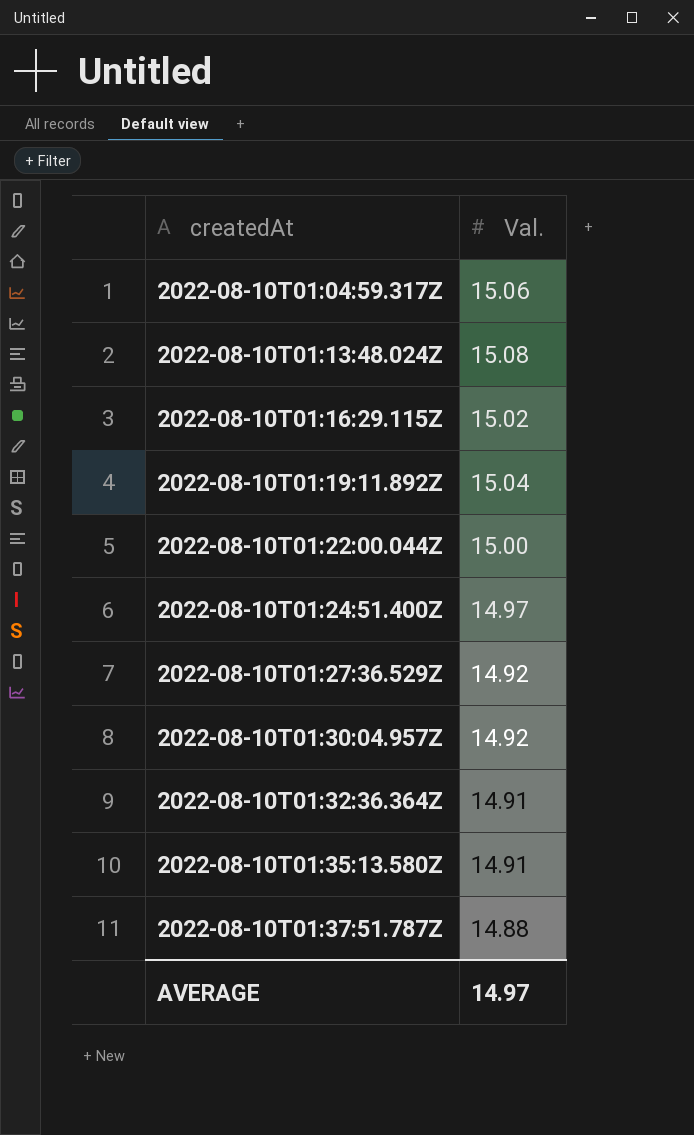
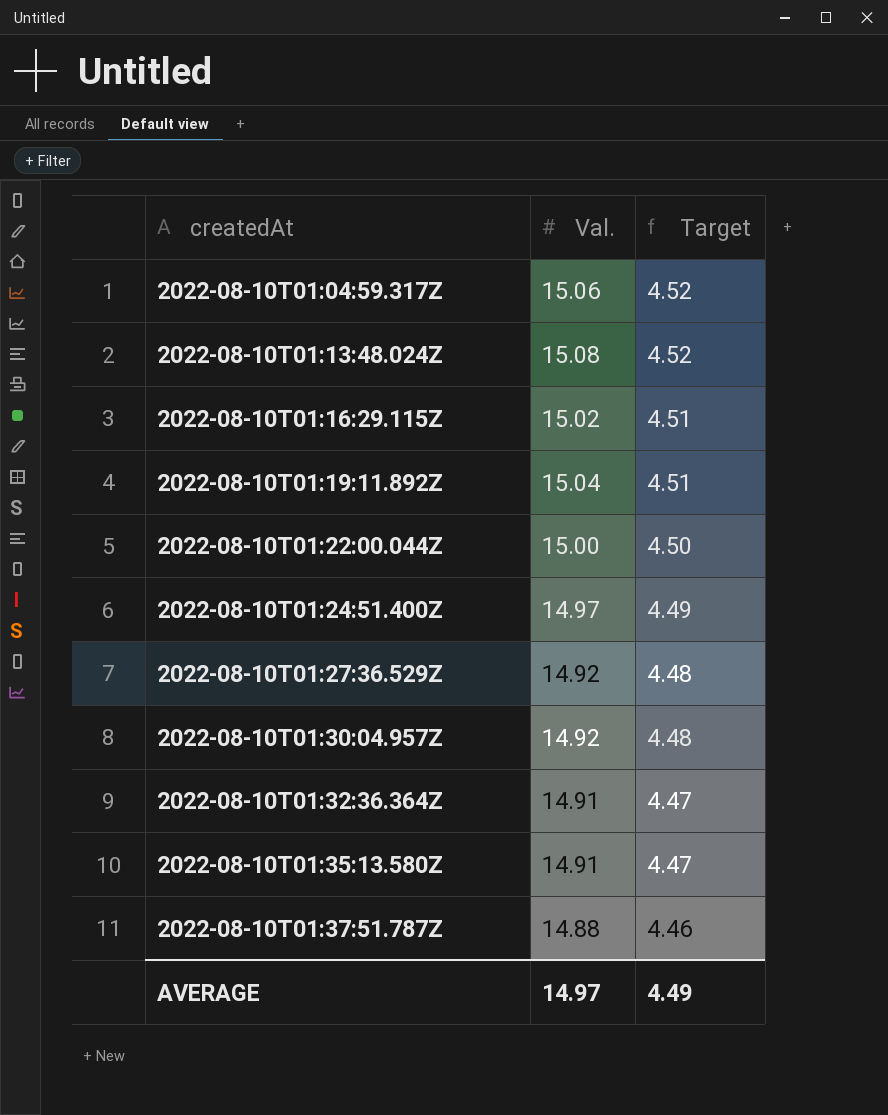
column Target | formula: none -> [Val.] * 0.3

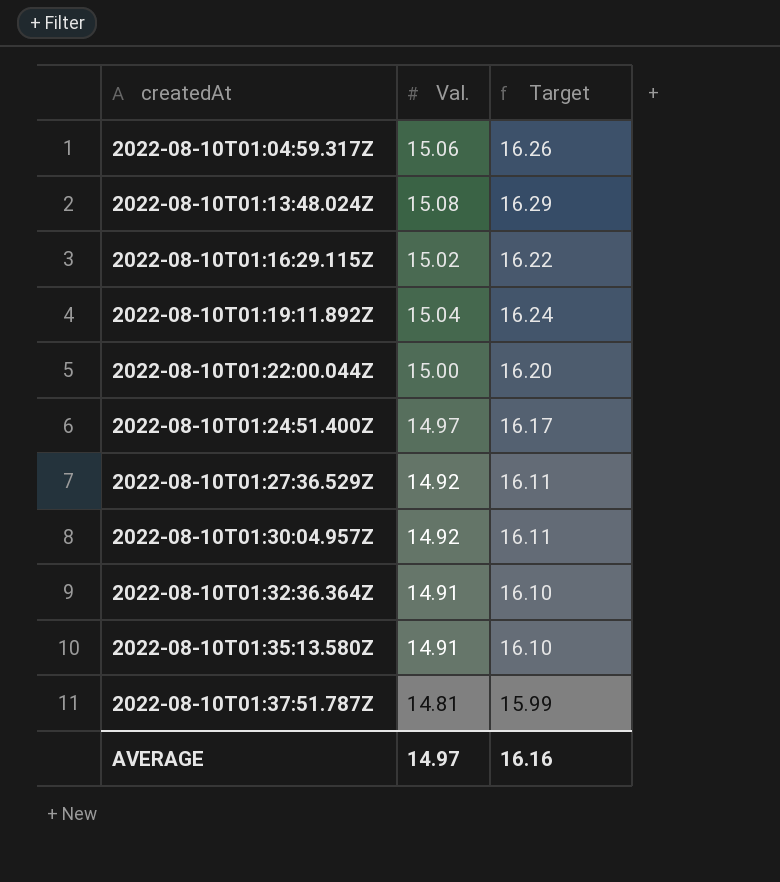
column Target | formula: [Val.] * 0.3 -> [Val.] * 1.08
2022-08-10T01:37:51.787Z | Val.: 14.88 -> 14.81
AVERAGE | Target: 4.49 -> 16.16

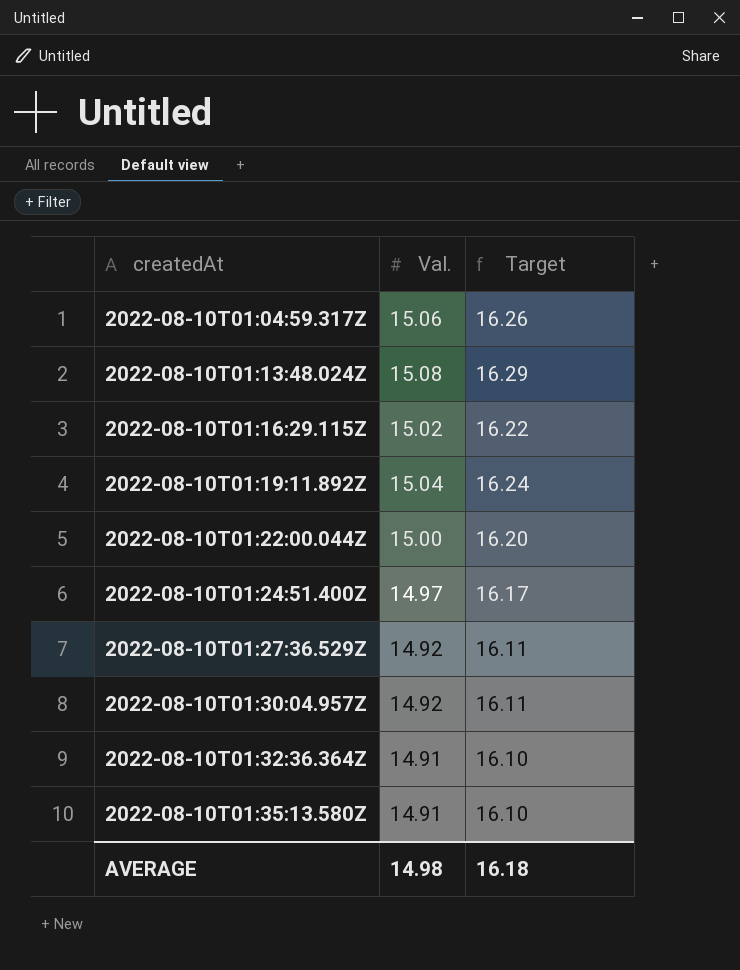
row 2022-08-10T01:37:51.787Z: 14.81 | 15.99 -> none
AVERAGE | Val.: 14.97 -> 14.98
AVERAGE | Target: 16.16 -> 16.18

